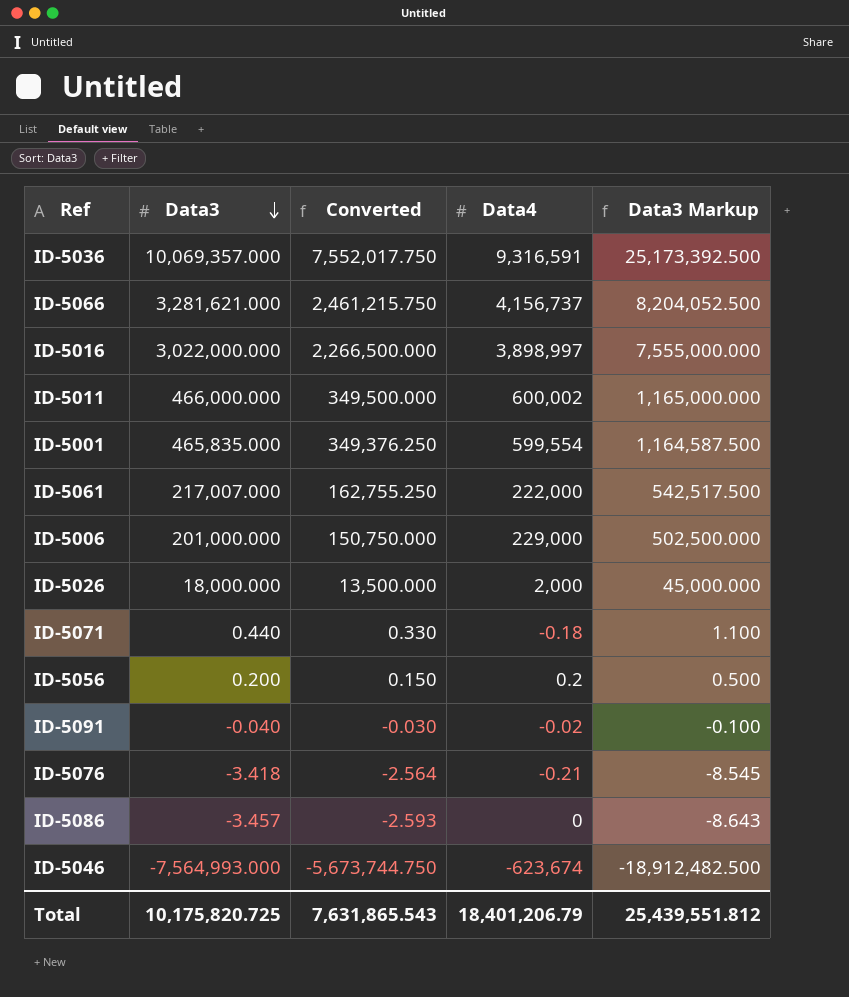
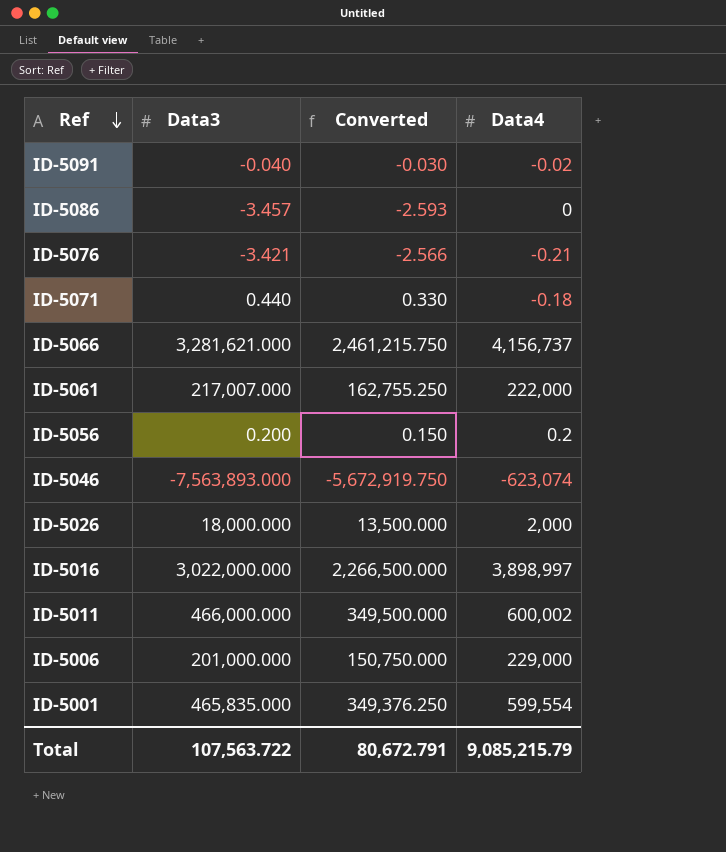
row order: Data3 descending -> Ref descending
column Data3 Markup | formula: [Data3] * 2.5 -> none
row ID-5036: 10,069,357.000 | 7,552,017.750 | 9,316,591 | 25,173,392.500 -> none
ID-5076 | Data3: -3.418 -> -3.421
ID-5076 | Converted: -2.564 -> -2.566
ID-5046 | Data3: -7,564,993.000 -> -7,563,893.000
ID-5046 | Converted: -5,673,744.750 -> -5,672,919.750
ID-5046 | Data4: -623,674 -> -623,074
Total | Data3: 10,175,820.725 -> 107,563.722
Total | Converted: 7,631,865.543 -> 80,672.791
Total | Data4: 18,401,206.79 -> 9,085,215.79

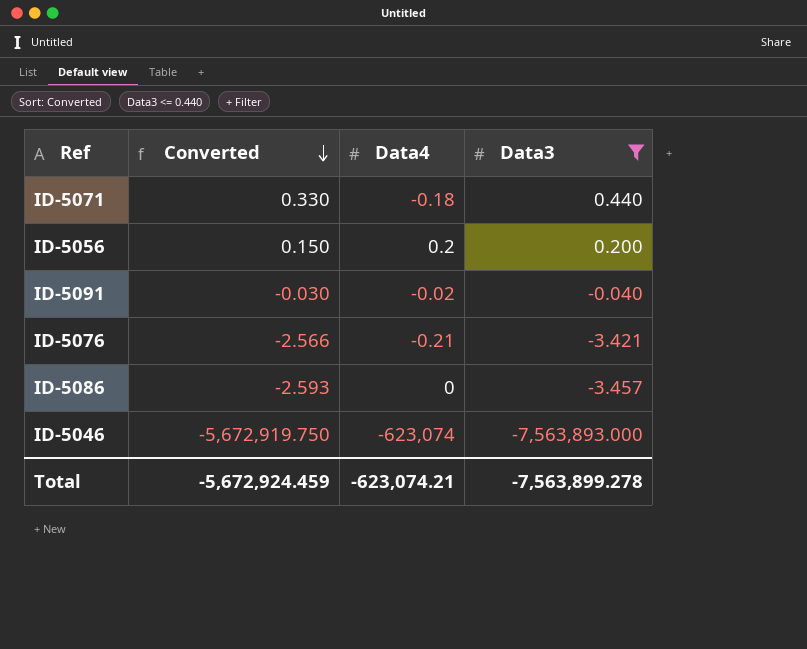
filter: none -> Data3 <= 0.440
row order: Ref descending -> Converted descending
column Data3 | position: 2 -> 4
Total | Converted: 80,672.791 -> -5,672,924.459
Total | Data4: 9,085,215.79 -> -623,074.21
Total | Data3: 107,563.722 -> -7,563,899.278

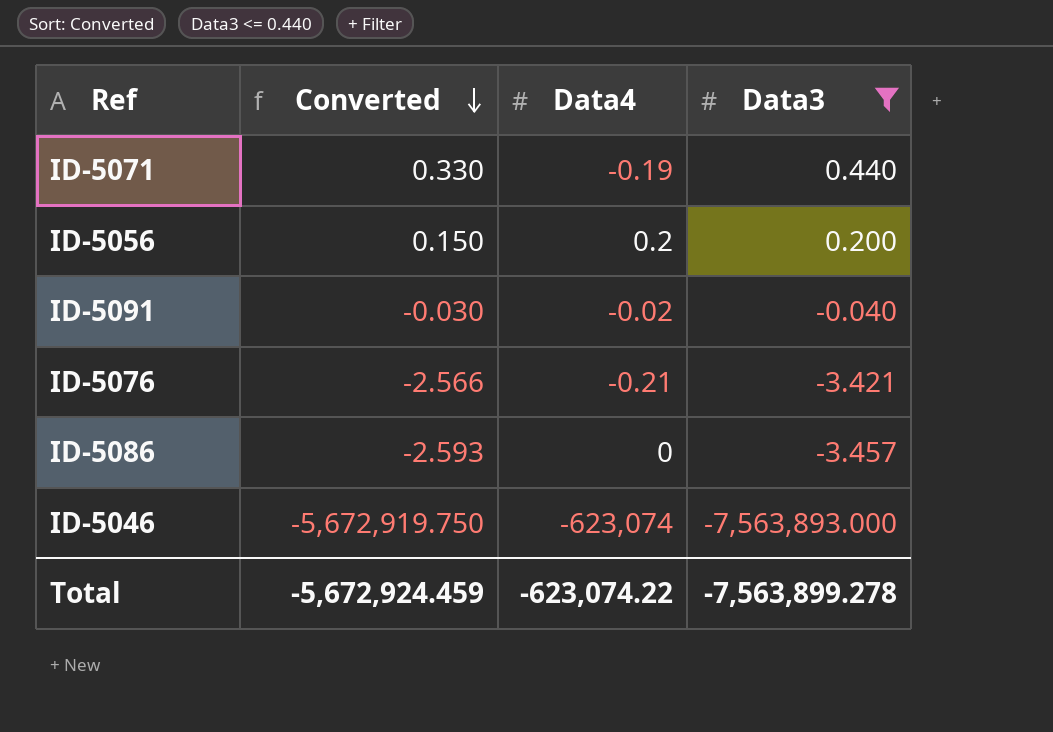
ID-5071 | Data4: -0.18 -> -0.19
Total | Data4: -623,074.21 -> -623,074.22

